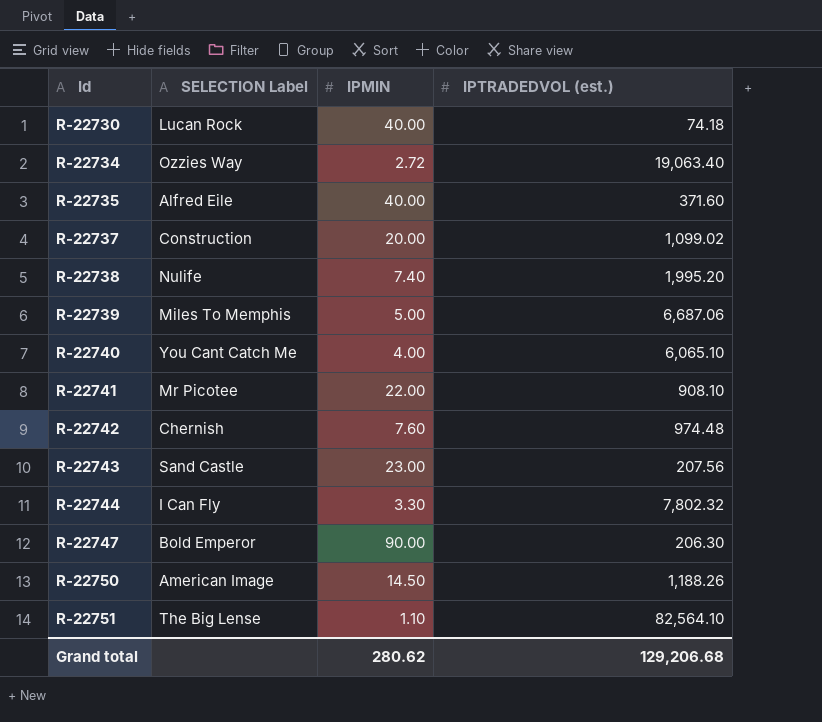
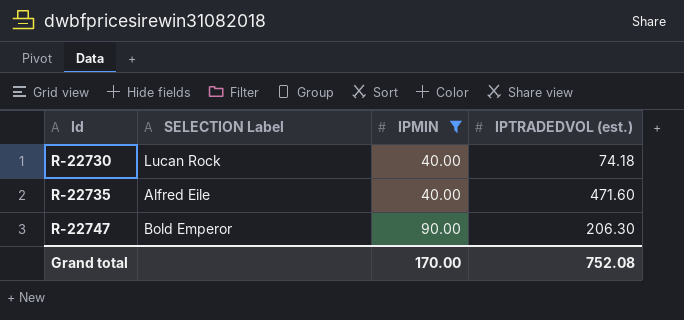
filter: none -> IPMIN >= 40.00
R-22735 | IPTRADEDVOL (est.): 371.60 -> 471.60
Grand total | IPMIN: 280.62 -> 170.00
Grand total | IPTRADEDVOL (est.): 129,206.68 -> 752.08

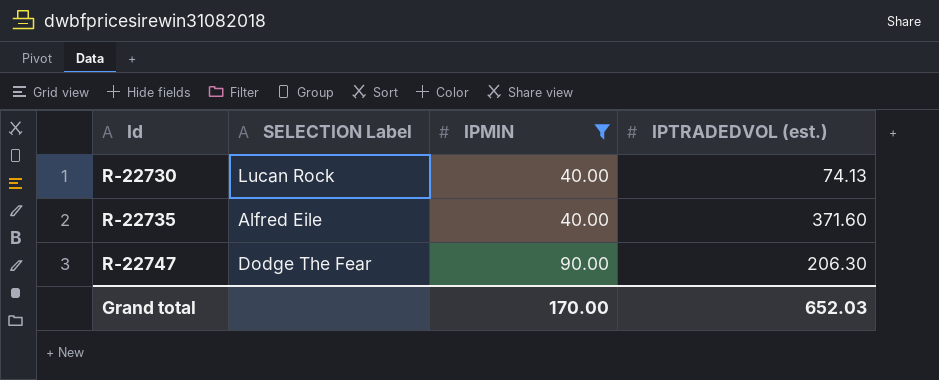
R-22730 | IPTRADEDVOL (est.): 74.18 -> 74.13
R-22735 | IPTRADEDVOL (est.): 471.60 -> 371.60
R-22747 | SELECTION Label: Bold Emperor -> Dodge The Fear
Grand total | IPTRADEDVOL (est.): 752.08 -> 652.03

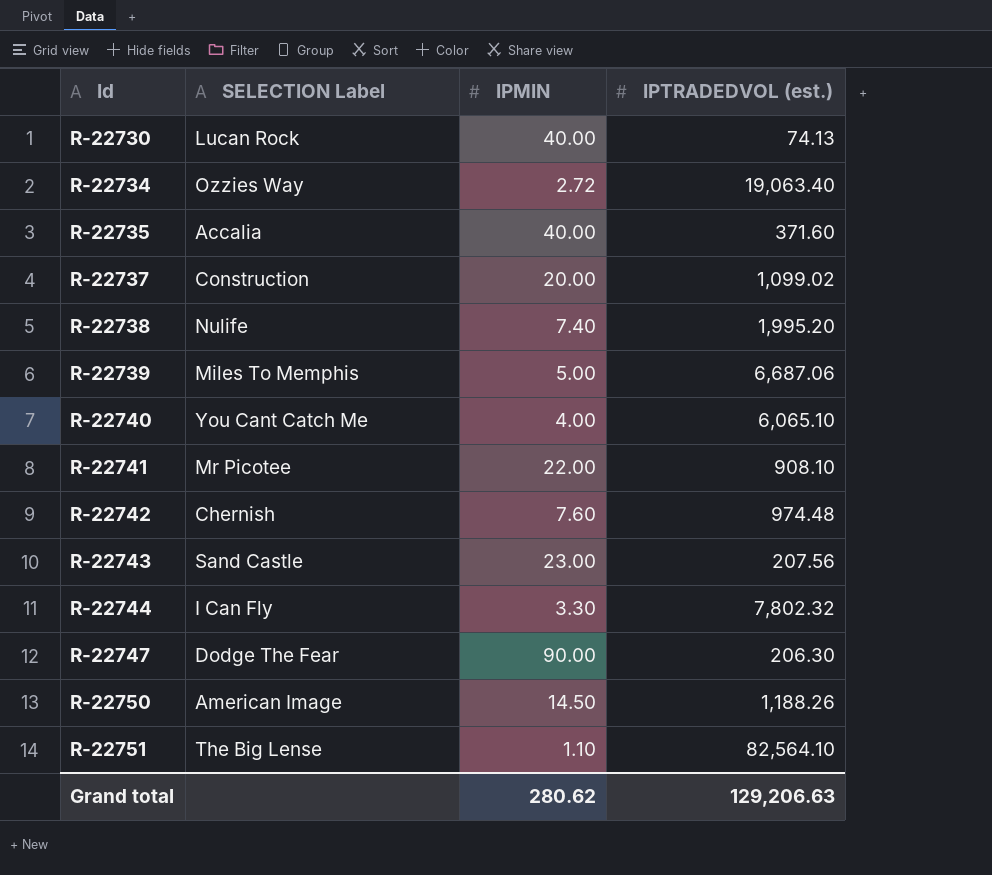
filter: IPMIN >= 40.00 -> none
R-22735 | SELECTION Label: Alfred Eile -> Accalia
Grand total | IPMIN: 170.00 -> 280.62
Grand total | IPTRADEDVOL (est.): 652.03 -> 129,206.63

